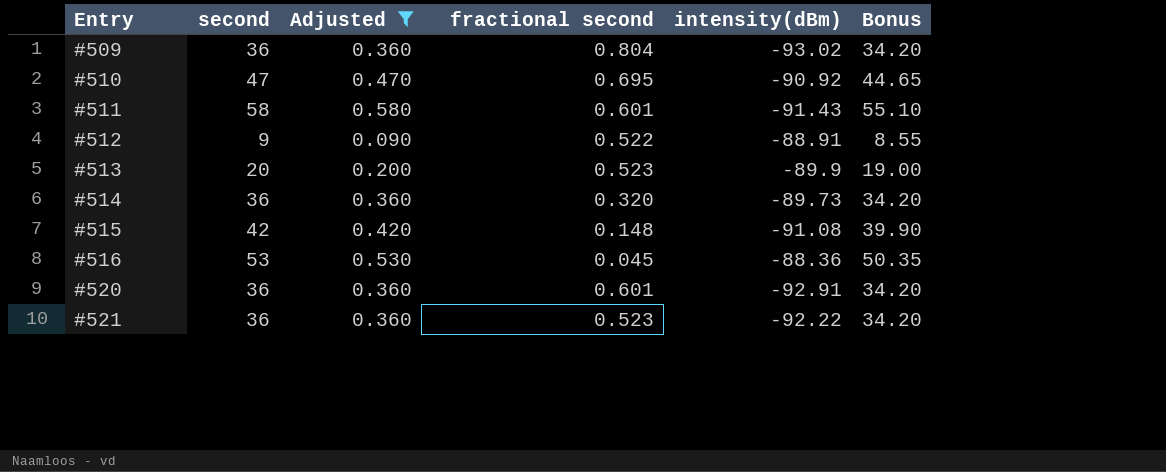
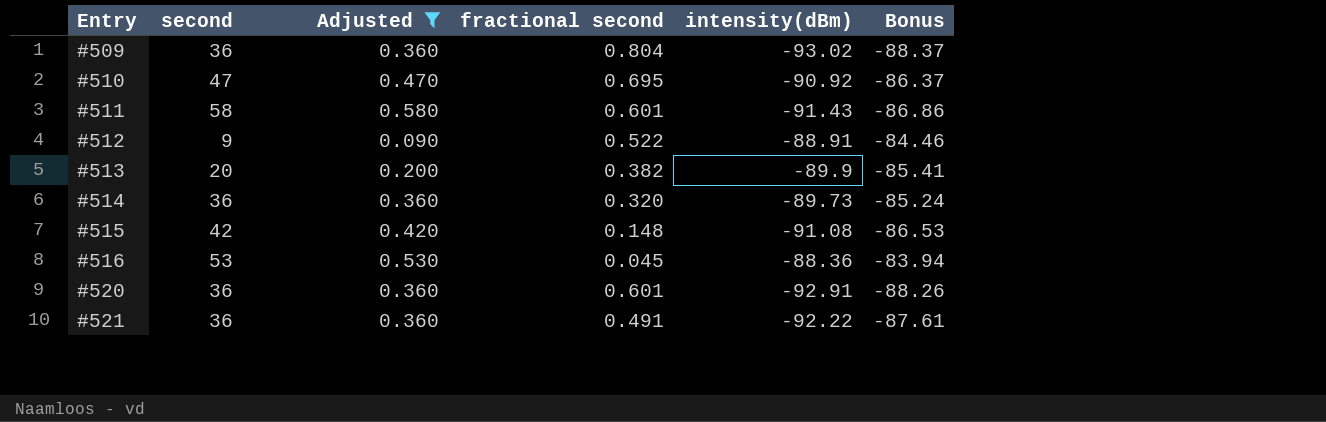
column Bonus | formula: [second] * 0.95 -> [intensity(dBm)] * 0.95
#513 | fractional second: 0.523 -> 0.382
#521 | fractional second: 0.523 -> 0.491

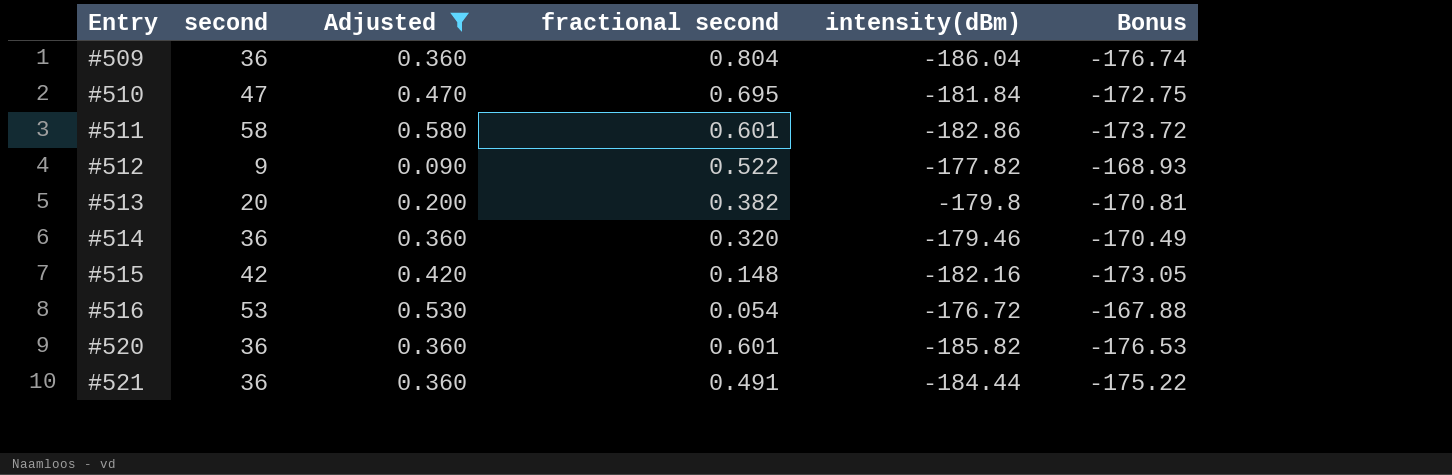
#509 | intensity(dBm): -93.02 -> -186.04
#509 | Bonus: -88.37 -> -176.74
#510 | intensity(dBm): -90.92 -> -181.84
#510 | Bonus: -86.37 -> -172.75
#511 | intensity(dBm): -91.43 -> -182.86
#511 | Bonus: -86.86 -> -173.72
#512 | intensity(dBm): -88.91 -> -177.82
#512 | Bonus: -84.46 -> -168.93
#513 | intensity(dBm): -89.9 -> -179.8
#513 | Bonus: -85.41 -> -170.81
#514 | intensity(dBm): -89.73 -> -179.46
#514 | Bonus: -85.24 -> -170.49
#515 | intensity(dBm): -91.08 -> -182.16
#515 | Bonus: -86.53 -> -173.05
#516 | fractional second: 0.045 -> 0.054
#516 | intensity(dBm): -88.36 -> -176.72
#516 | Bonus: -83.94 -> -167.88
#520 | intensity(dBm): -92.91 -> -185.82
#520 | Bonus: -88.26 -> -176.53
#521 | intensity(dBm): -92.22 -> -184.44
#521 | Bonus: -87.61 -> -175.22

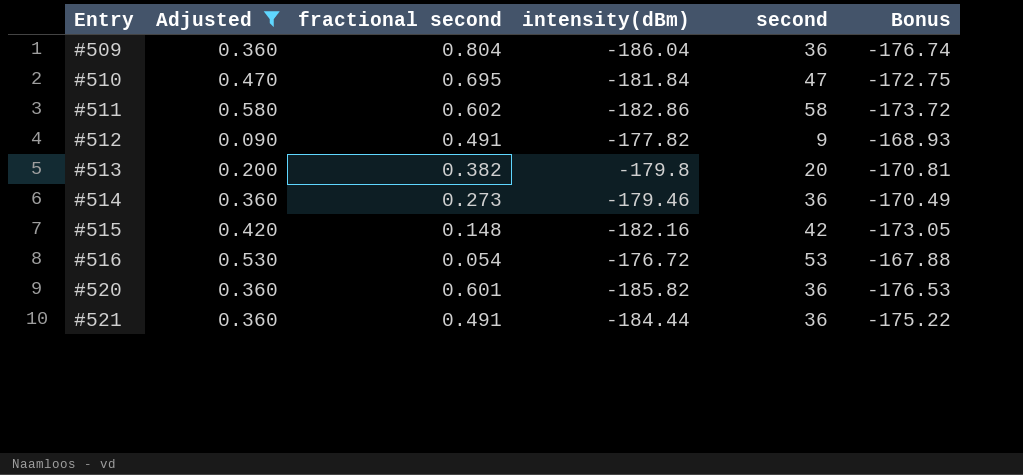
column second | position: 2 -> 5
#511 | fractional second: 0.601 -> 0.602
#512 | fractional second: 0.522 -> 0.491
#514 | fractional second: 0.320 -> 0.273

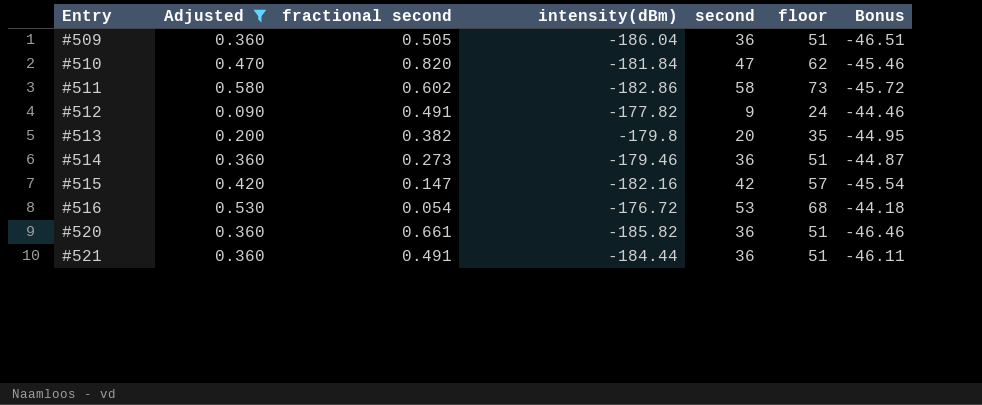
column floor | formula: none -> [second] + 15
column Bonus | formula: [intensity(dBm)] * 0.95 -> [intensity(dBm)] * 0.25
#509 | fractional second: 0.804 -> 0.505
#510 | fractional second: 0.695 -> 0.820
#515 | fractional second: 0.148 -> 0.147
#520 | fractional second: 0.601 -> 0.661

